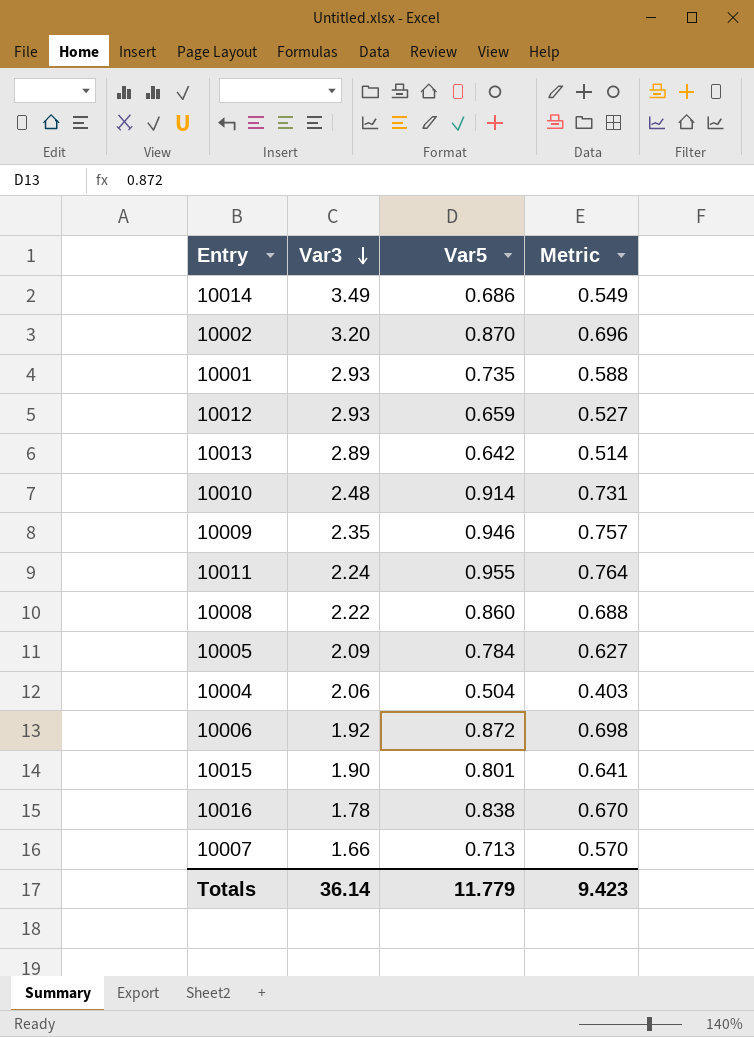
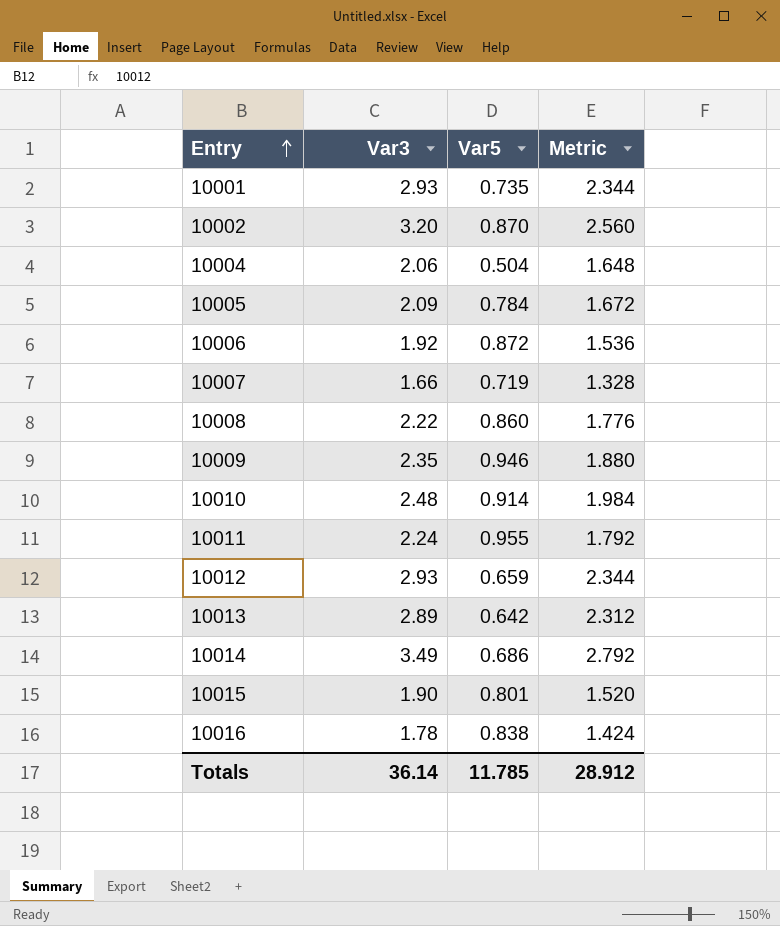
row order: Var3 descending -> Entry ascending
column Metric | formula: [Var5] * 0.8 -> [Var3] * 0.8
10007 | Var5: 0.713 -> 0.719
Totals | Var5: 11.779 -> 11.785
Totals | Metric: 9.423 -> 28.912

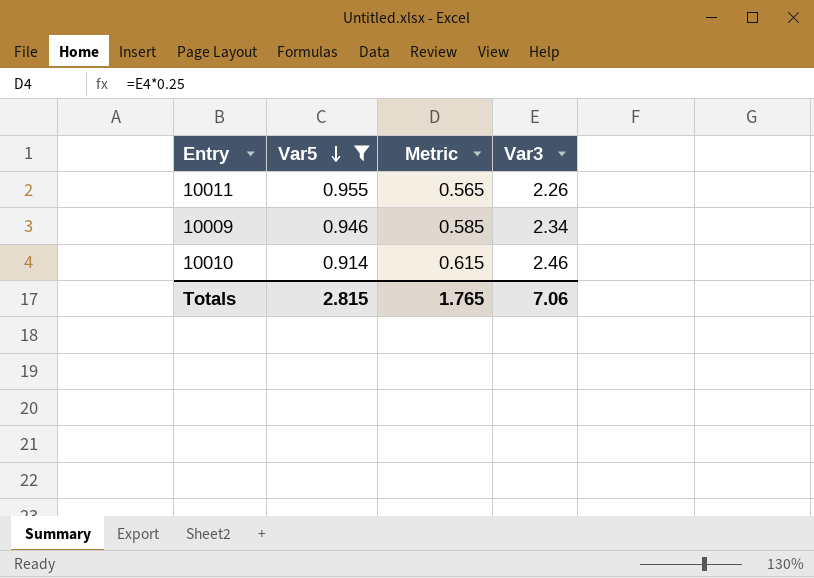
filter: none -> Var5 >= 0.914
row order: Entry ascending -> Var5 descending
column Metric | formula: [Var3] * 0.8 -> [Var3] * 0.25
column Var3 | position: 2 -> 4
10011 | Var3: 2.24 -> 2.26
10009 | Var3: 2.35 -> 2.34
10010 | Var3: 2.48 -> 2.46
Totals | Var5: 11.785 -> 2.815
Totals | Metric: 28.912 -> 1.765
Totals | Var3: 36.14 -> 7.06

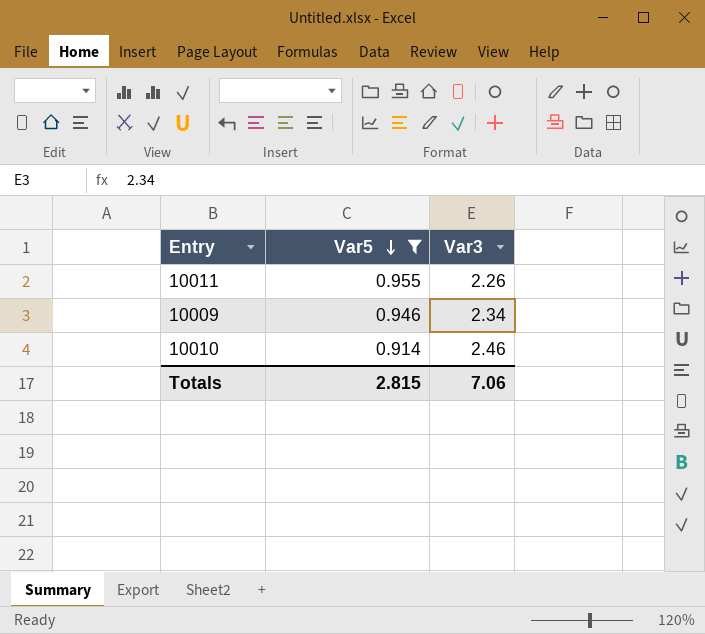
column Metric | formula: [Var3] * 0.25 -> none

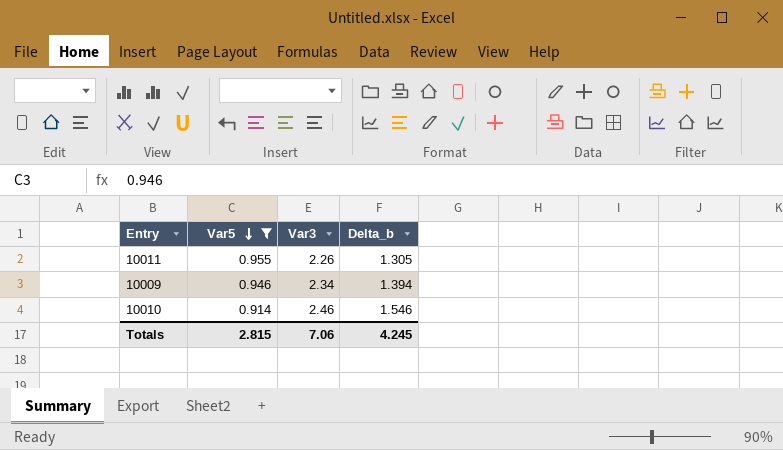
column Delta_b | formula: none -> [Var3] - [Var5]

